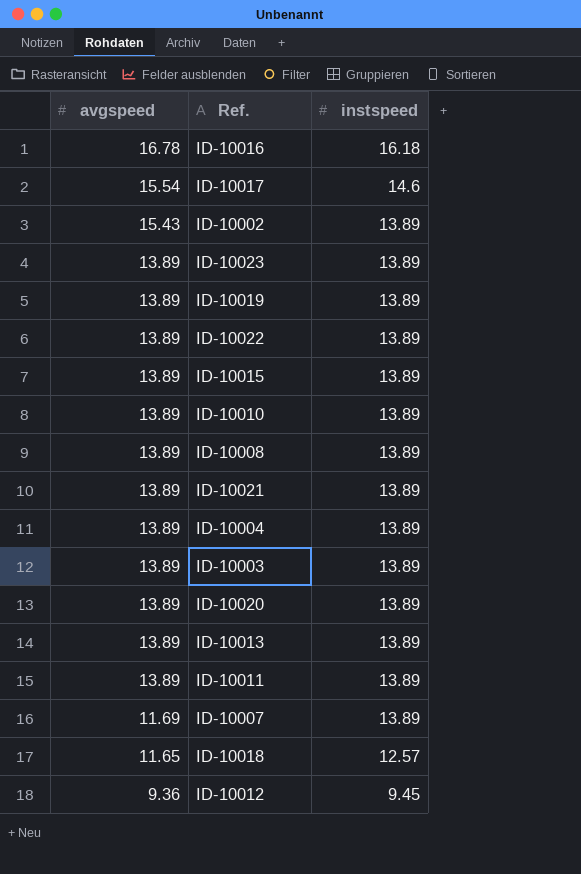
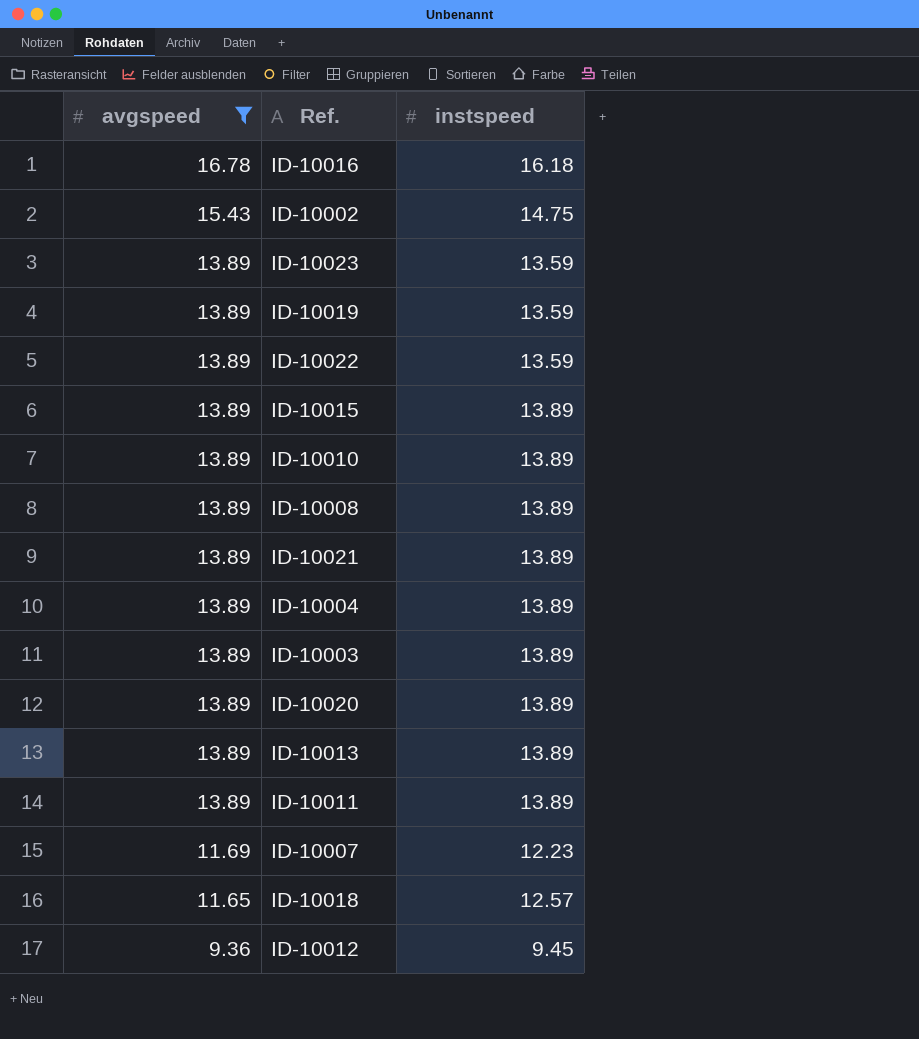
filter: none -> avgspeed != 15.54
ID-10002 | instspeed: 13.89 -> 14.75
ID-10023 | instspeed: 13.89 -> 13.59
ID-10019 | instspeed: 13.89 -> 13.59
ID-10022 | instspeed: 13.89 -> 13.59
ID-10007 | instspeed: 13.89 -> 12.23

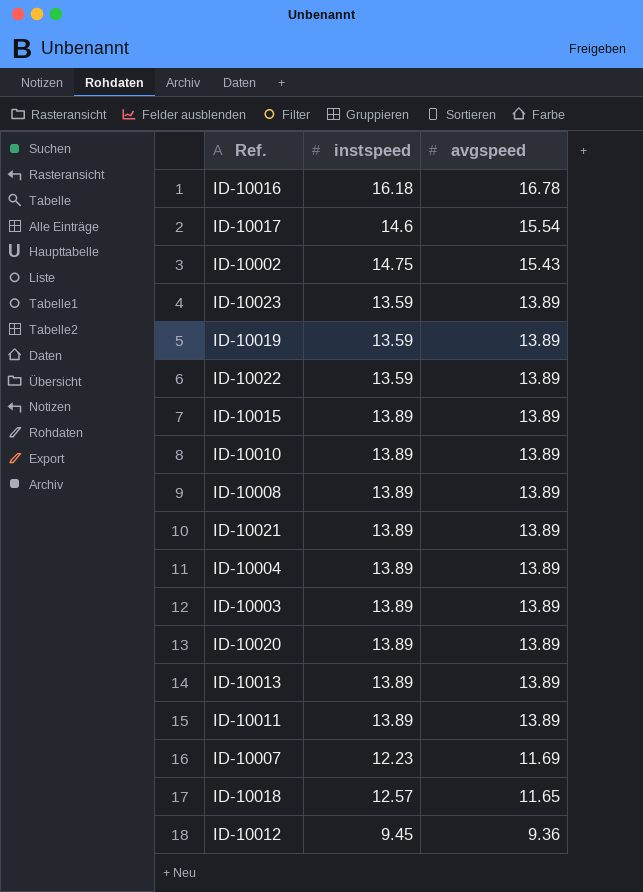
filter: avgspeed != 15.54 -> none
column avgspeed | position: 1 -> 3

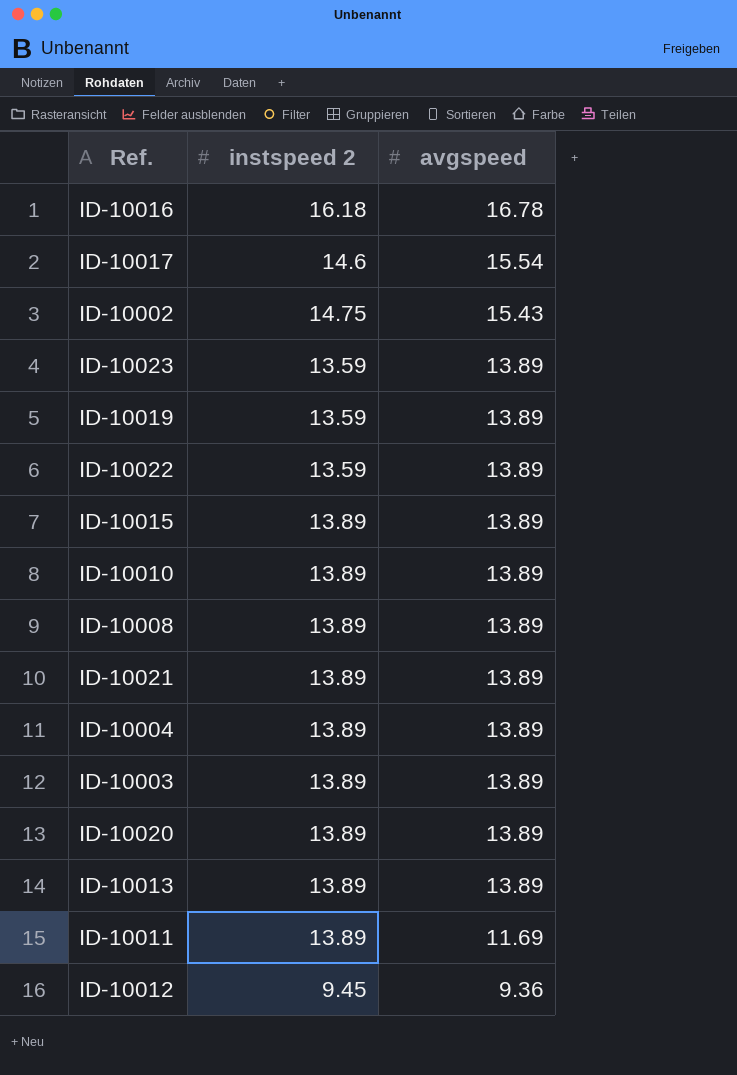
column name: instspeed -> instspeed 2
row ID-10007: 12.23 | 11.69 -> none
row ID-10018: 12.57 | 11.65 -> none
ID-10011 | avgspeed: 13.89 -> 11.69

